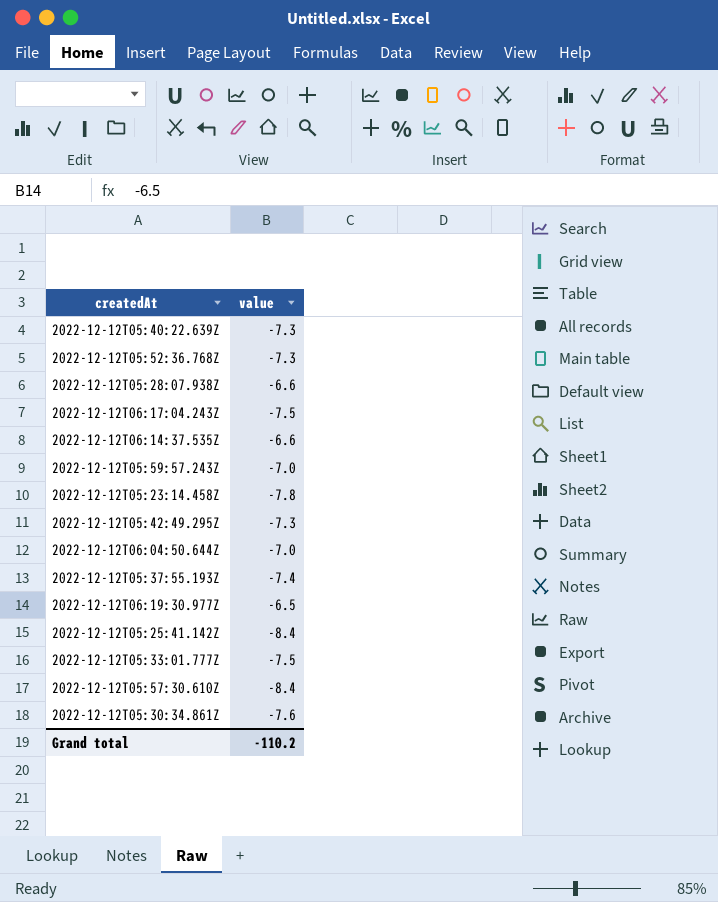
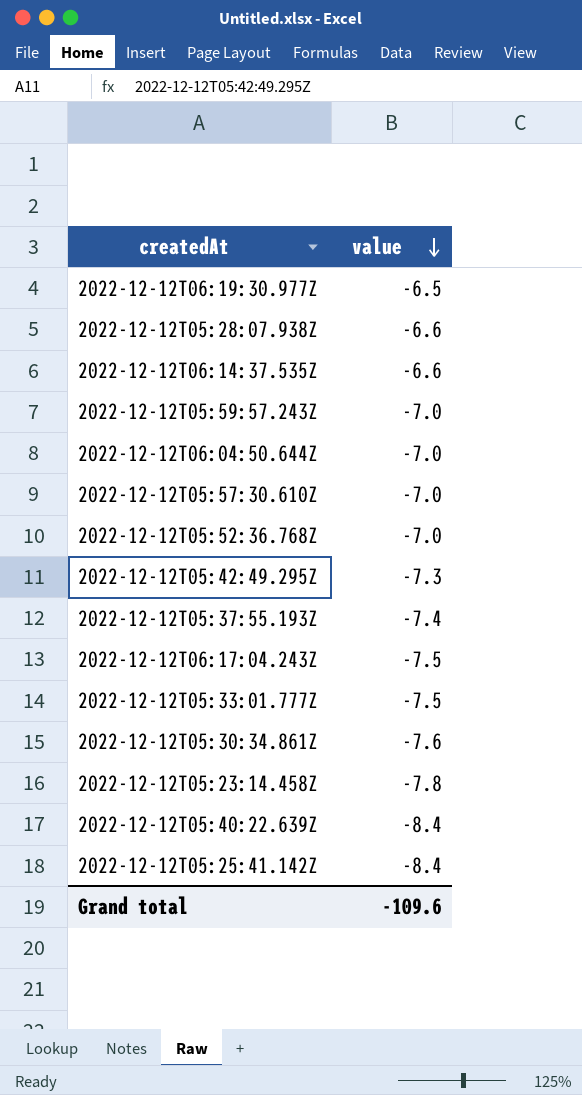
row order: none -> value descending
2022-12-12T05:57:30.610Z | value: -8.4 -> -7.0
2022-12-12T05:52:36.768Z | value: -7.3 -> -7.0
2022-12-12T05:40:22.639Z | value: -7.3 -> -8.4
Grand total | value: -110.2 -> -109.6

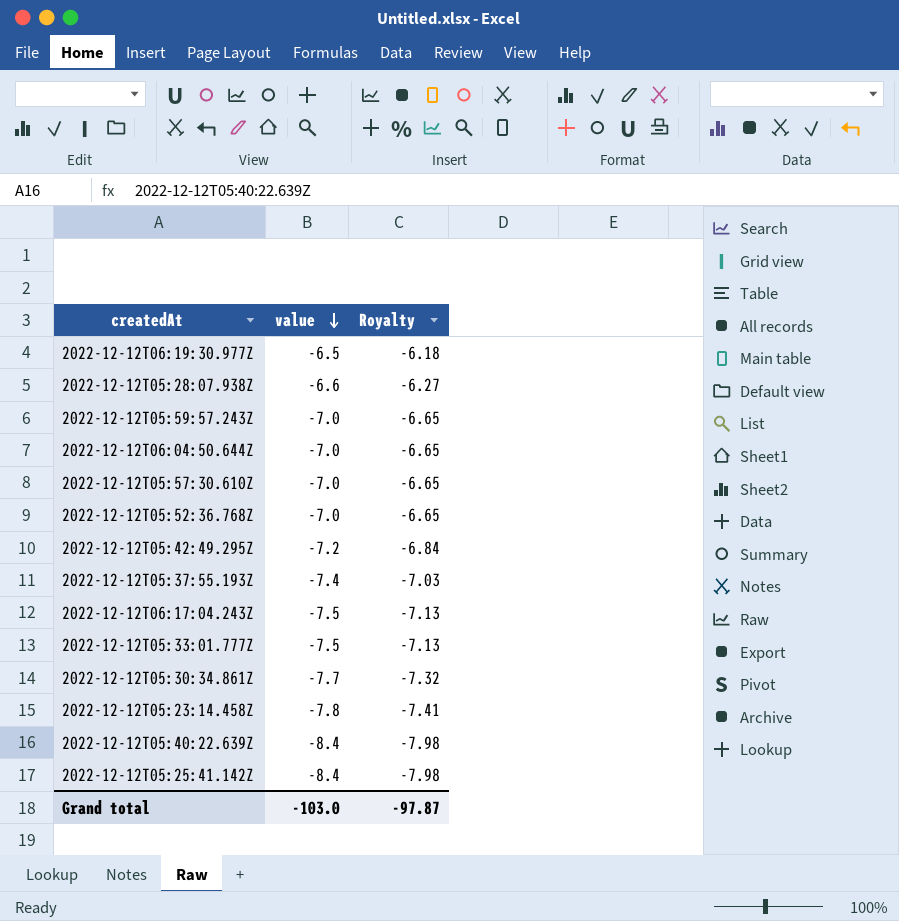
column Royalty | formula: none -> [value] * 0.95
row 2022-12-12T06:14:37.535Z: -6.6 -> none
2022-12-12T05:42:49.295Z | value: -7.3 -> -7.2
2022-12-12T05:30:34.861Z | value: -7.6 -> -7.7
Grand total | value: -109.6 -> -103.0

